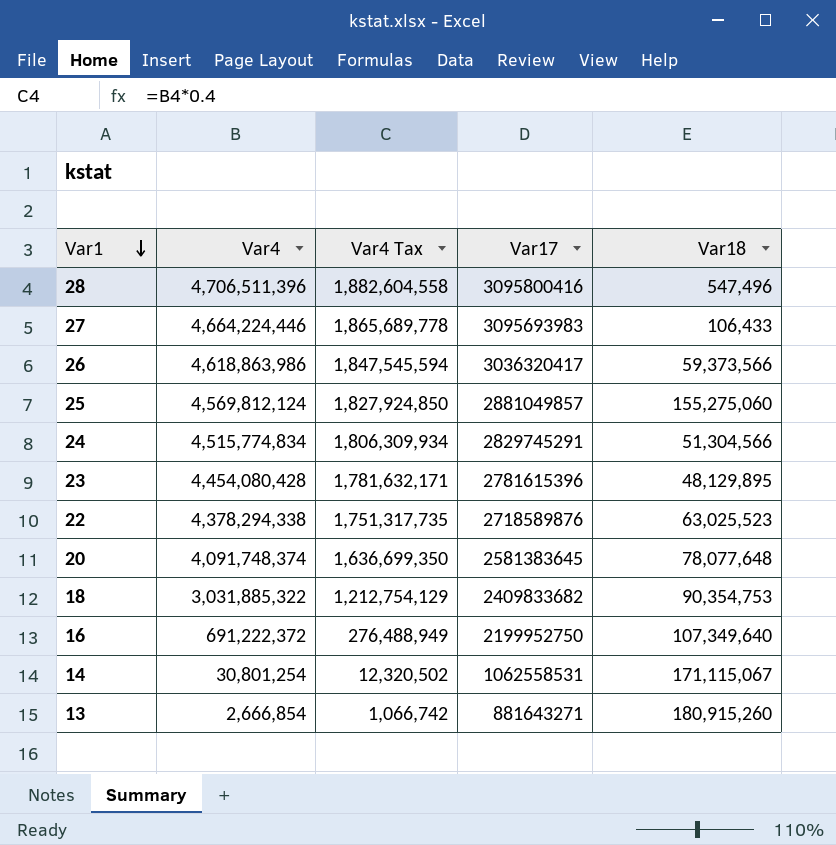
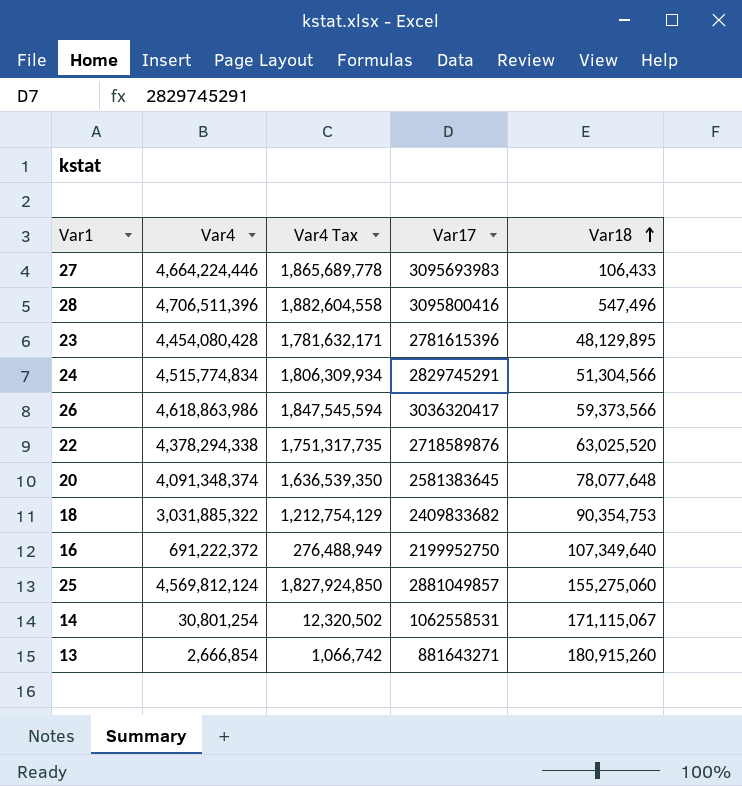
row order: Var1 descending -> Var18 ascending
22 | Var18: 63,025,523 -> 63,025,520
20 | Var4: 4,091,748,374 -> 4,091,348,374
20 | Var4 Tax: 1,636,699,350 -> 1,636,539,350

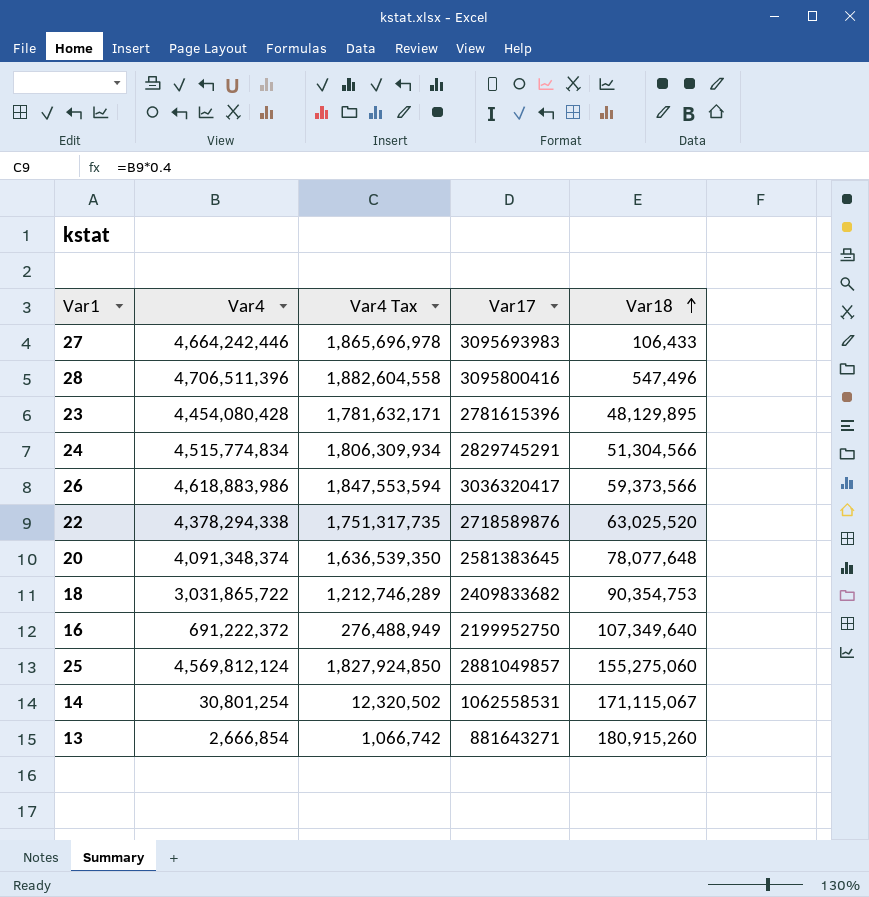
27 | Var4: 4,664,224,446 -> 4,664,242,446
27 | Var4 Tax: 1,865,689,778 -> 1,865,696,978
26 | Var4: 4,618,863,986 -> 4,618,883,986
26 | Var4 Tax: 1,847,545,594 -> 1,847,553,594
18 | Var4: 3,031,885,322 -> 3,031,865,722
18 | Var4 Tax: 1,212,754,129 -> 1,212,746,289

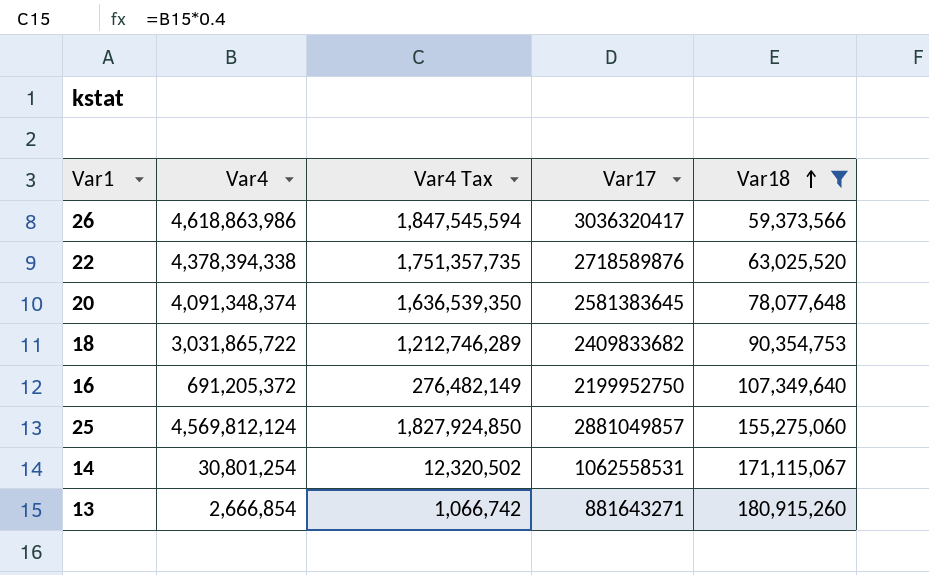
filter: none -> Var18 >= 59,373,566
26 | Var4: 4,618,883,986 -> 4,618,863,986
26 | Var4 Tax: 1,847,553,594 -> 1,847,545,594
22 | Var4: 4,378,294,338 -> 4,378,394,338
22 | Var4 Tax: 1,751,317,735 -> 1,751,357,735
16 | Var4: 691,222,372 -> 691,205,372
16 | Var4 Tax: 276,488,949 -> 276,482,149

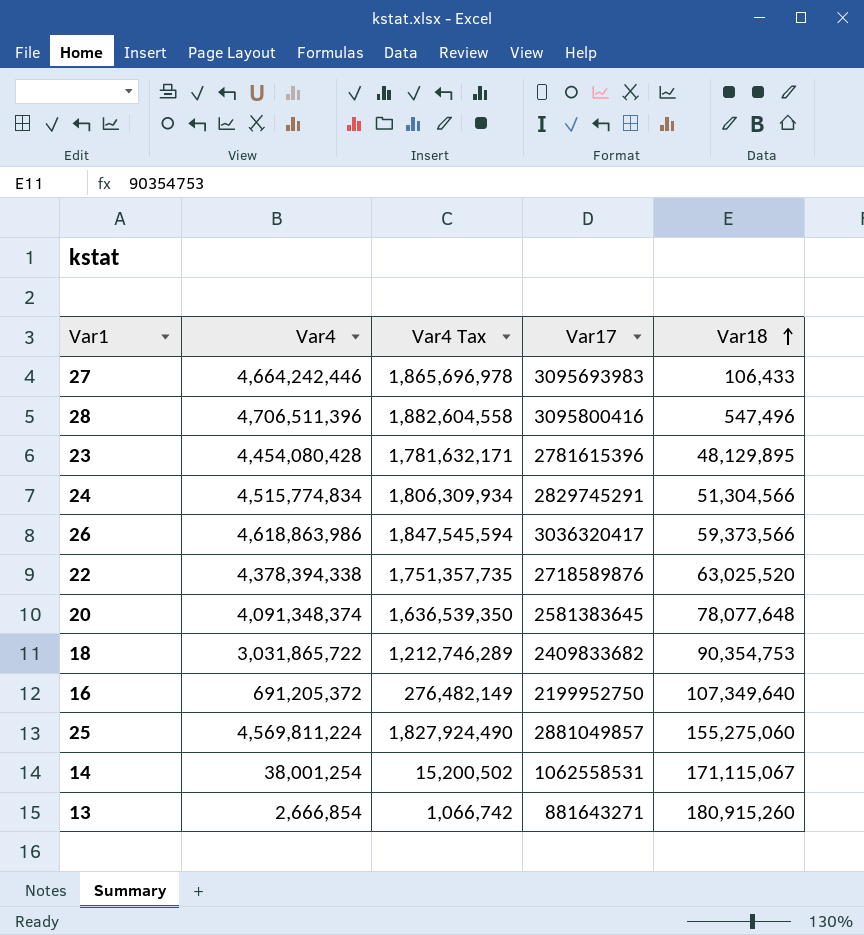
filter: Var18 >= 59,373,566 -> none
25 | Var4: 4,569,812,124 -> 4,569,811,224
25 | Var4 Tax: 1,827,924,850 -> 1,827,924,490
14 | Var4: 30,801,254 -> 38,001,254
14 | Var4 Tax: 12,320,502 -> 15,200,502

